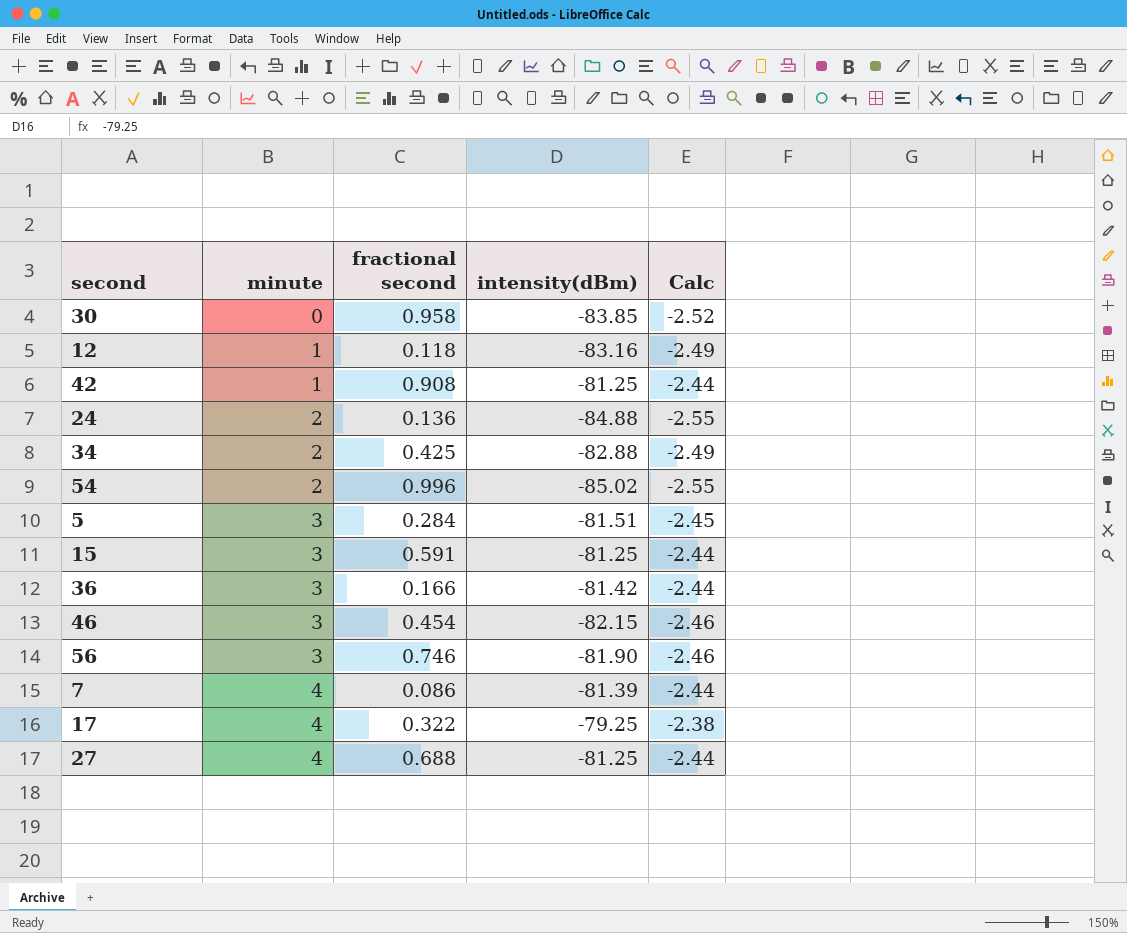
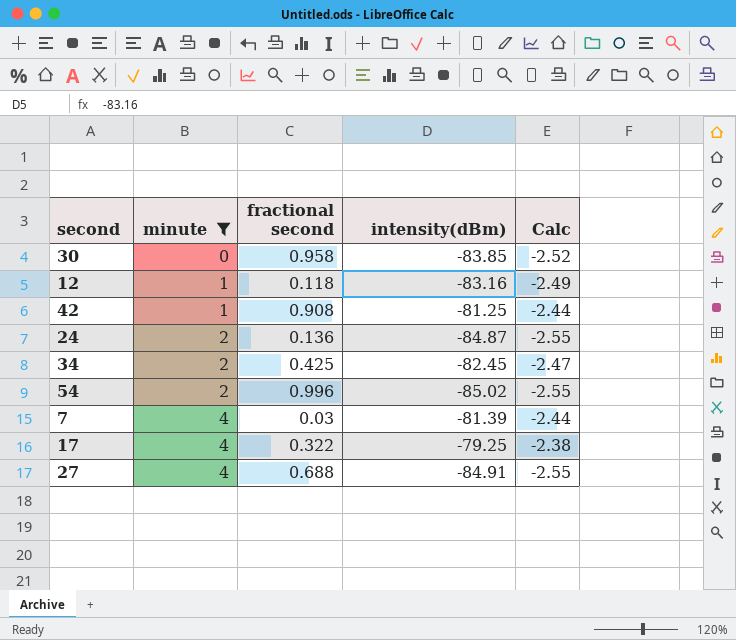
filter: none -> minute != 3
24 | intensity(dBm): -84.88 -> -84.87
34 | intensity(dBm): -82.88 -> -82.45
34 | Calc: -2.49 -> -2.47
7 | fractional second: 0.086 -> 0.03
27 | intensity(dBm): -81.25 -> -84.91
27 | Calc: -2.44 -> -2.55

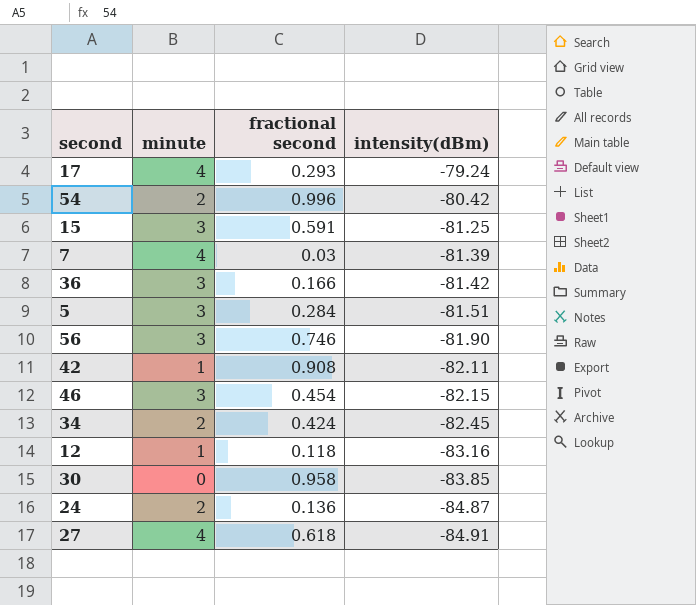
filter: minute != 3 -> none
row order: minute ascending -> intensity(dBm) descending
column Calc | formula: [intensity(dBm)] * 0.03 -> none
17 | fractional second: 0.322 -> 0.293
17 | intensity(dBm): -79.25 -> -79.24
54 | intensity(dBm): -85.02 -> -80.42
42 | intensity(dBm): -81.25 -> -82.11
34 | fractional second: 0.425 -> 0.424
27 | fractional second: 0.688 -> 0.618

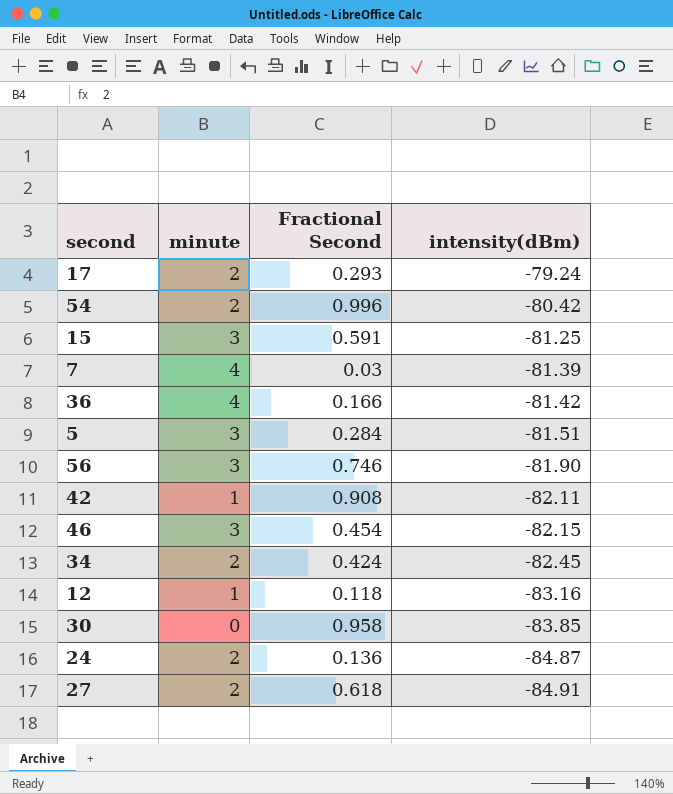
column name: fractional second -> Fractional Second
17 | minute: 4 -> 2
36 | minute: 3 -> 4
27 | minute: 4 -> 2

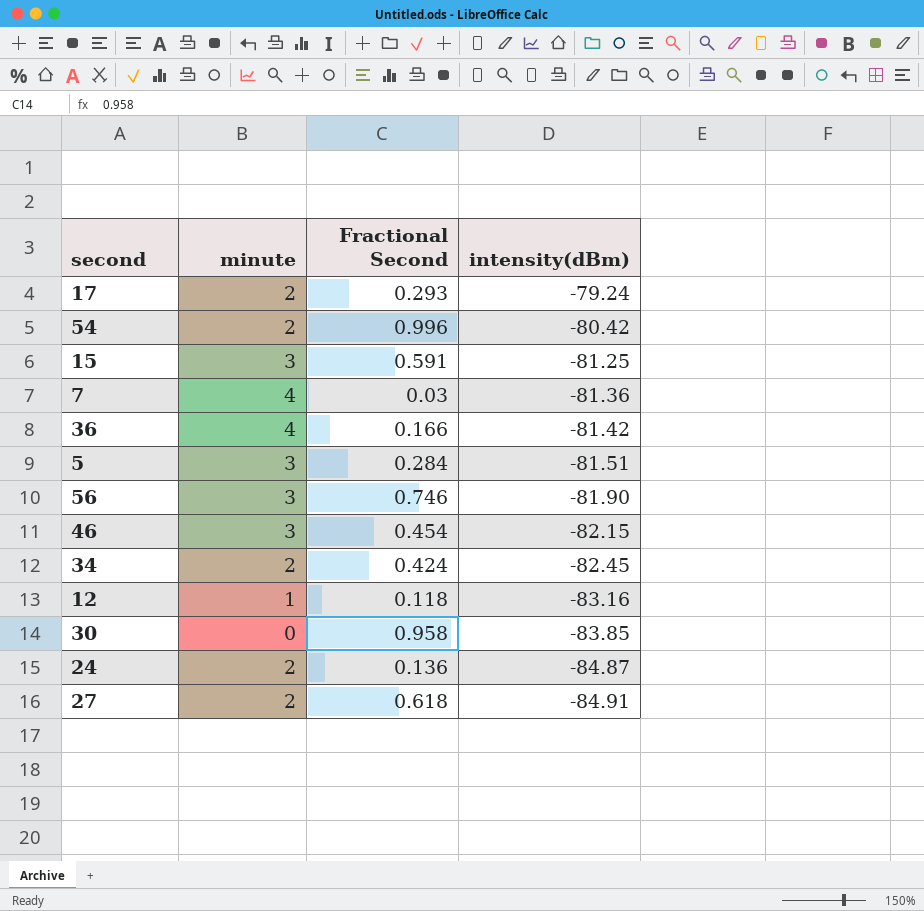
row 42: 1 | 0.908 | -82.11 -> none
7 | intensity(dBm): -81.39 -> -81.36

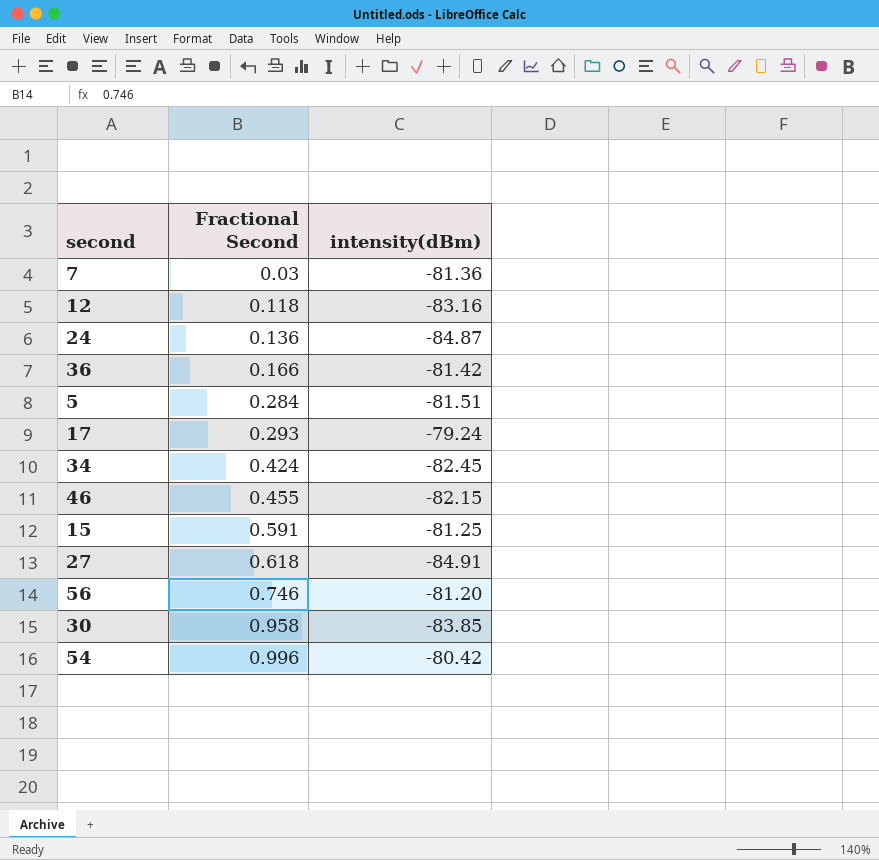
row order: intensity(dBm) descending -> Fractional Second ascending
column minute | position: 2 -> none
46 | Fractional Second: 0.454 -> 0.455
56 | intensity(dBm): -81.90 -> -81.20

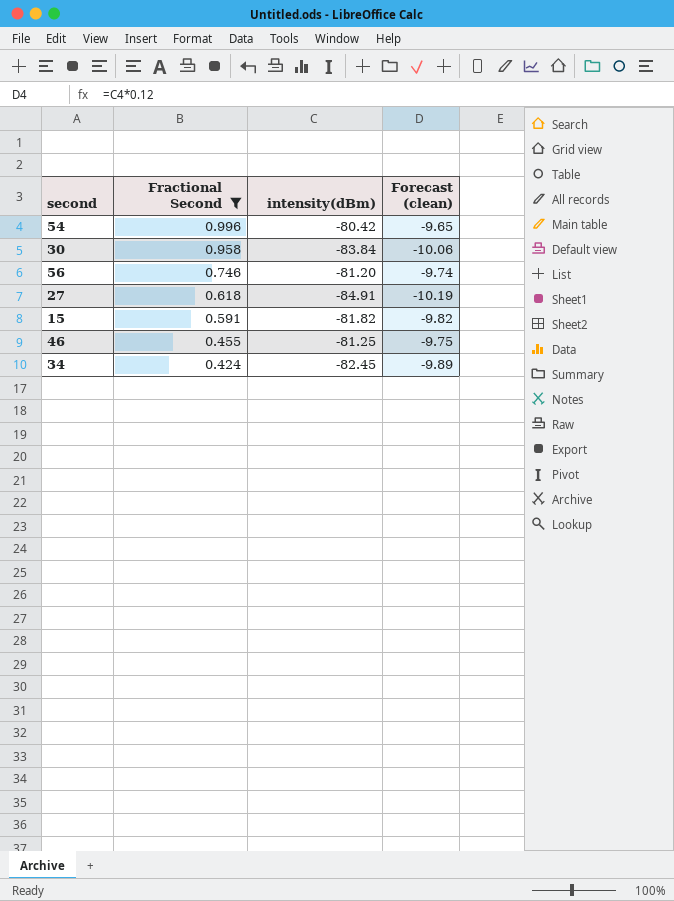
filter: none -> Fractional Second >= 0.424
row order: Fractional Second ascending -> Fractional Second descending
column Forecast (clean) | formula: none -> [intensity(dBm)] * 0.12
30 | intensity(dBm): -83.85 -> -83.84
15 | intensity(dBm): -81.25 -> -81.82
46 | intensity(dBm): -82.15 -> -81.25

